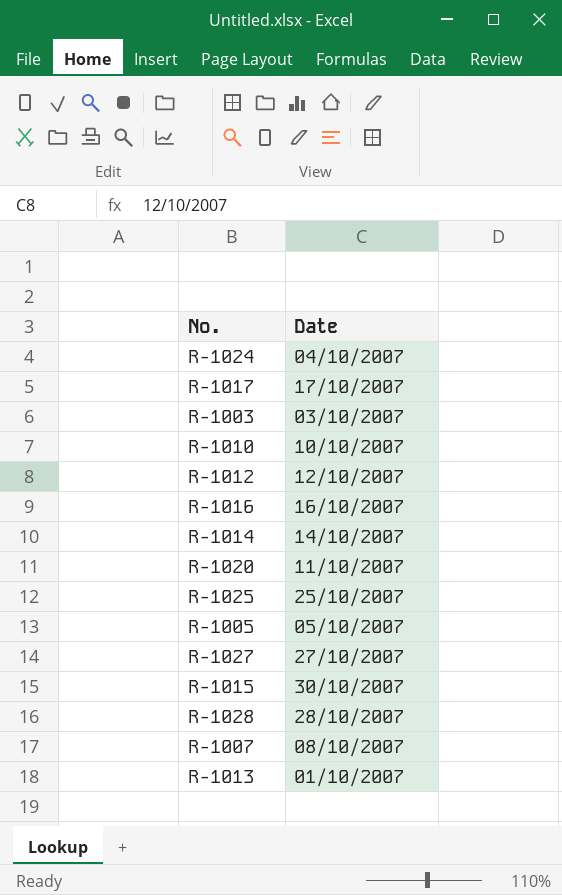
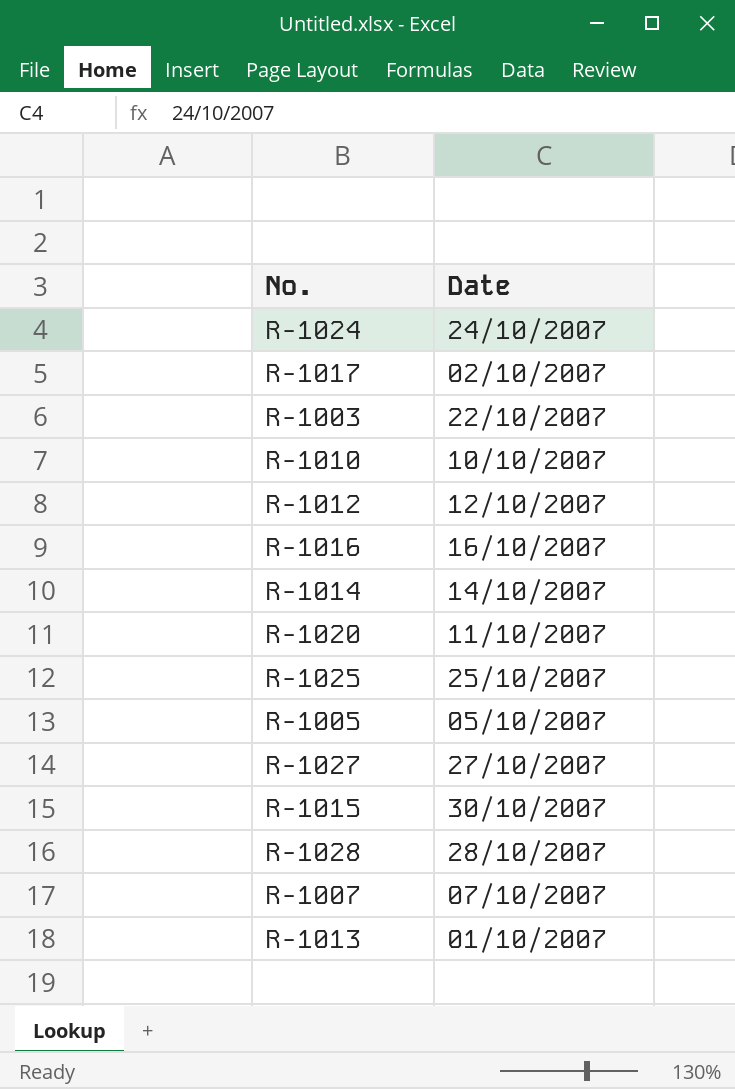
R-1024 | Date: 04/10/2007 -> 24/10/2007
R-1017 | Date: 17/10/2007 -> 02/10/2007
R-1003 | Date: 03/10/2007 -> 22/10/2007
R-1007 | Date: 08/10/2007 -> 07/10/2007

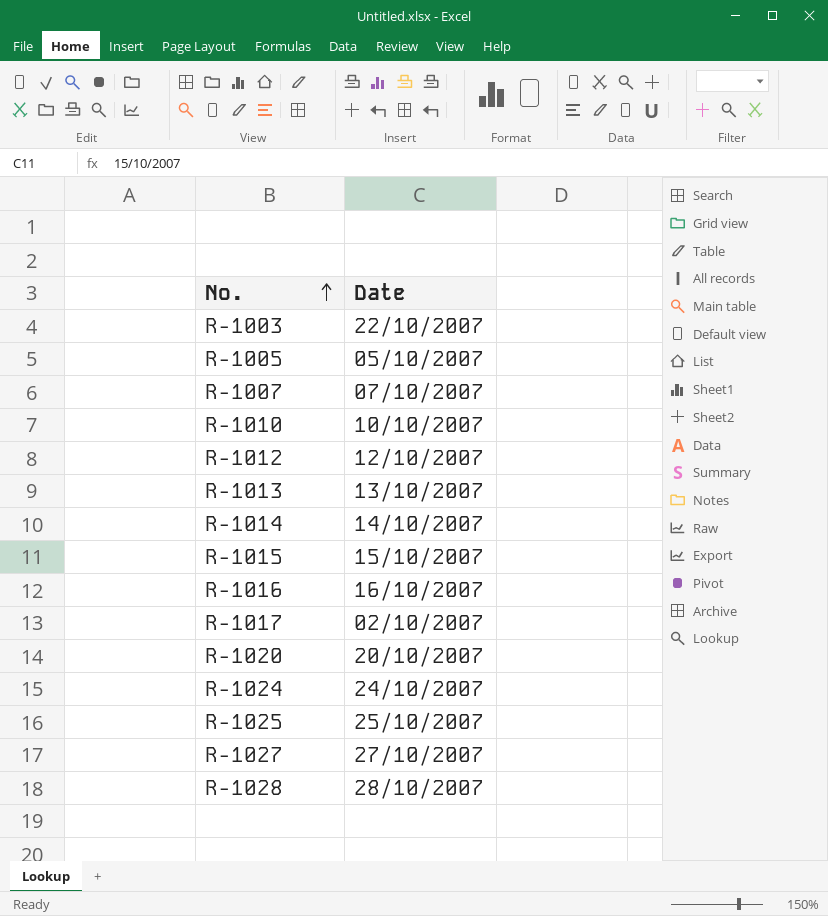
row order: none -> No. ascending
R-1013 | Date: 01/10/2007 -> 13/10/2007
R-1015 | Date: 30/10/2007 -> 15/10/2007
R-1020 | Date: 11/10/2007 -> 20/10/2007

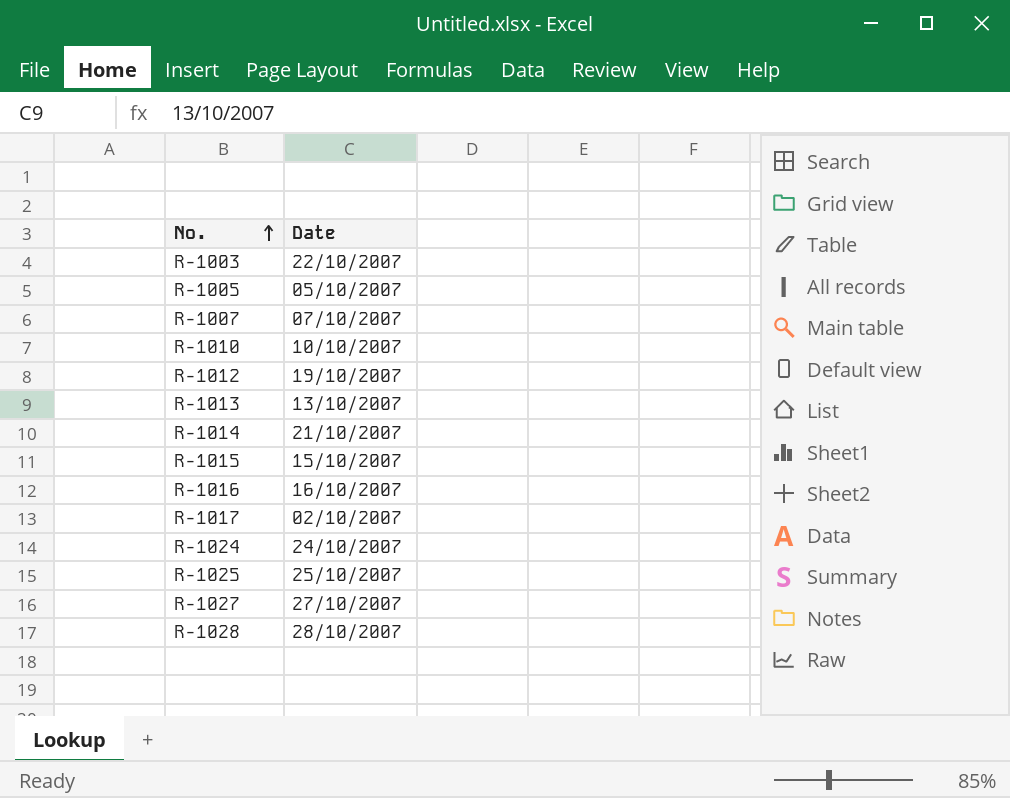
row R-1020: 20/10/2007 -> none
R-1012 | Date: 12/10/2007 -> 19/10/2007
R-1014 | Date: 14/10/2007 -> 21/10/2007

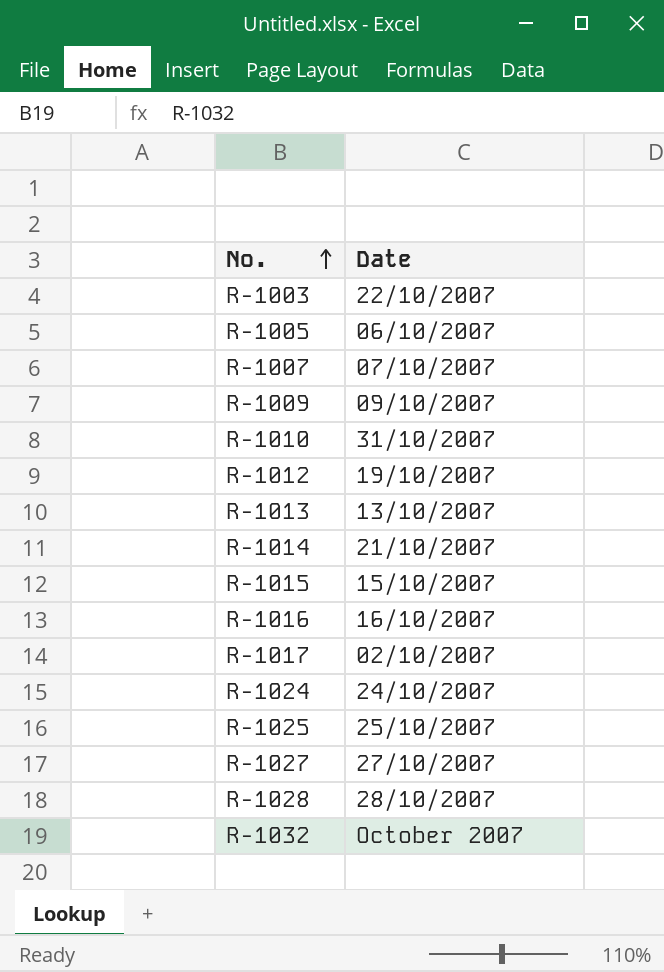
R-1005 | Date: 05/10/2007 -> 06/10/2007
row R-1009: none -> 09/10/2007
R-1010 | Date: 10/10/2007 -> 31/10/2007
row R-1032: none -> October 2007

